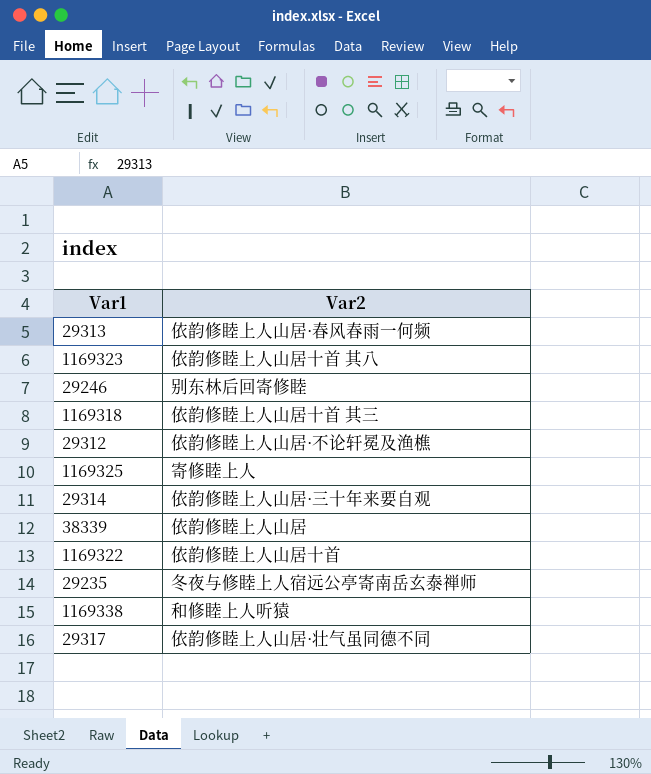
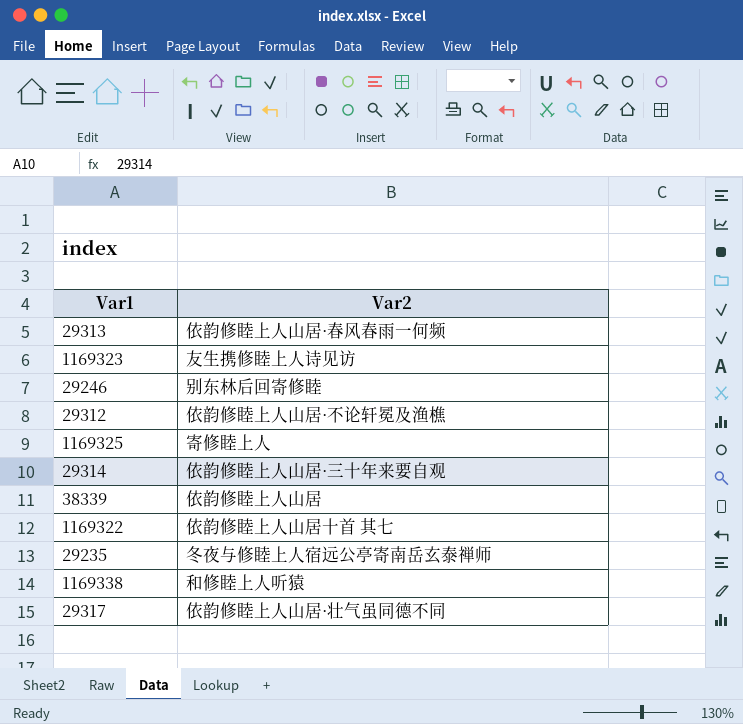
row 1169318: 依韵修睦上人山居十首 其三 -> none
1169323 | Var2: 依韵修睦上人山居十首 其八 -> 友生携修睦上人诗见访
1169322 | Var2: 依韵修睦上人山居十首 -> 依韵修睦上人山居十首 其七

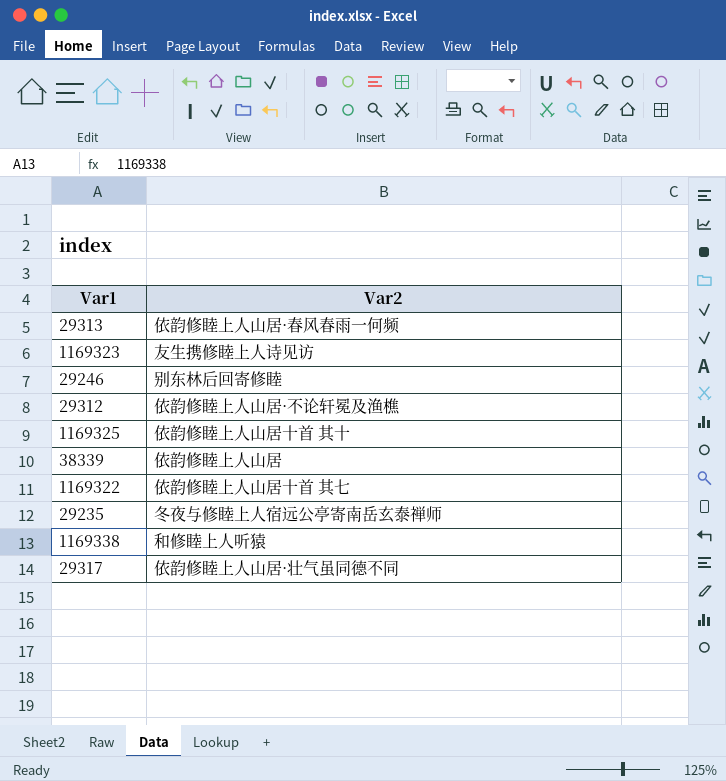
row 29314: 依韵修睦上人山居·三十年来要自观 -> none
1169325 | Var2: 寄修睦上人 -> 依韵修睦上人山居十首 其十

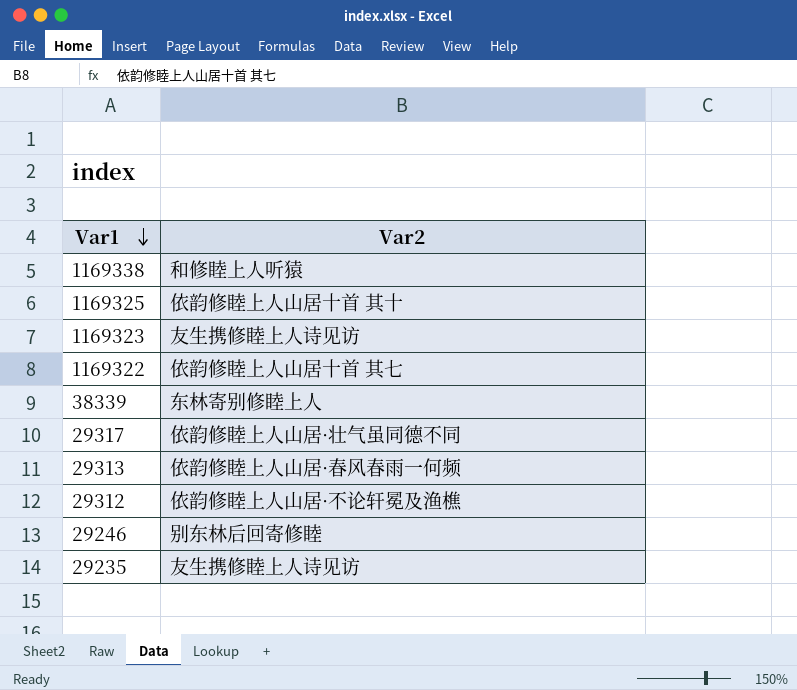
row order: none -> Var1 descending
38339 | Var2: 依韵修睦上人山居 -> 东林寄别修睦上人
29235 | Var2: 冬夜与修睦上人宿远公亭寄南岳玄泰禅师 -> 友生携修睦上人诗见访

